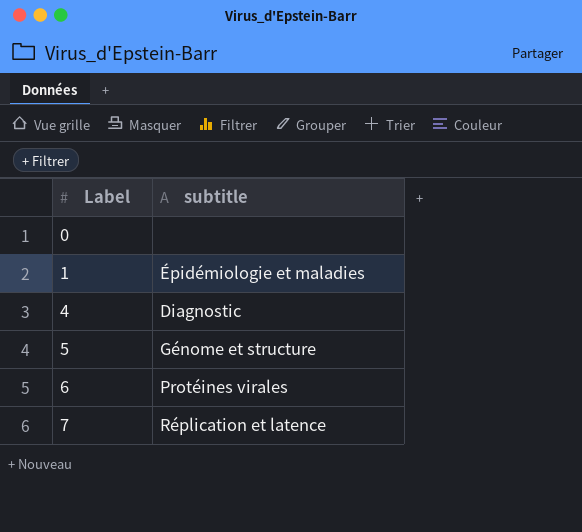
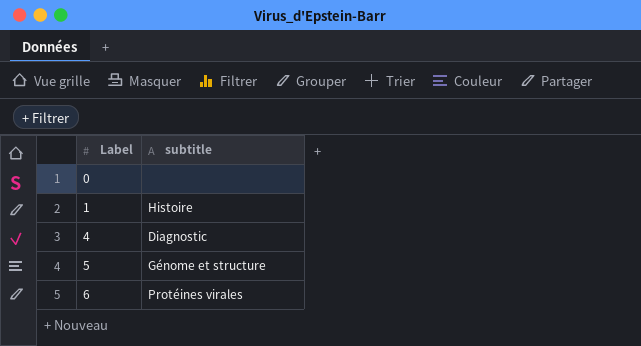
row 7: Réplication et latence -> none
1 | subtitle: Épidémiologie et maladies -> Histoire

